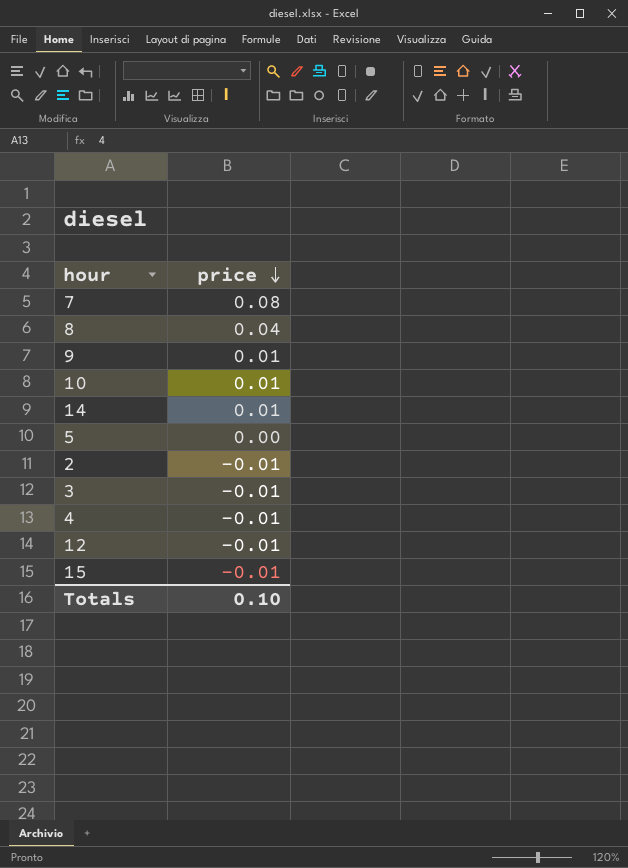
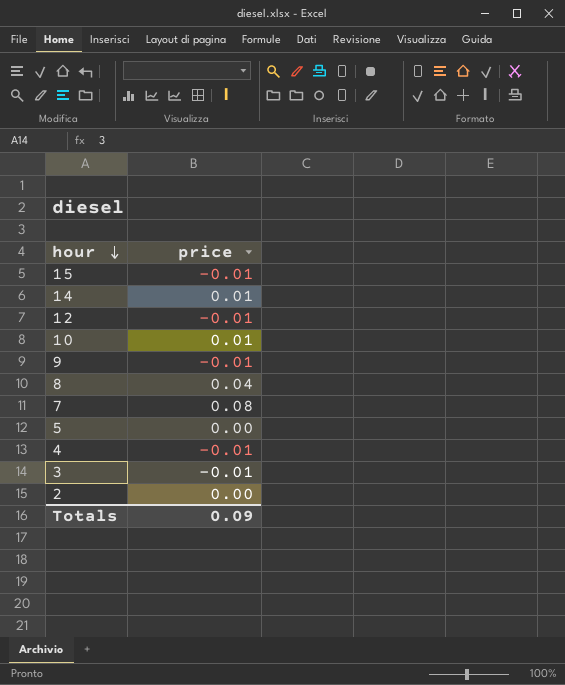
row order: price descending -> hour descending
9 | price: 0.01 -> -0.01
2 | price: -0.01 -> 0.00
Totals | price: 0.10 -> 0.09

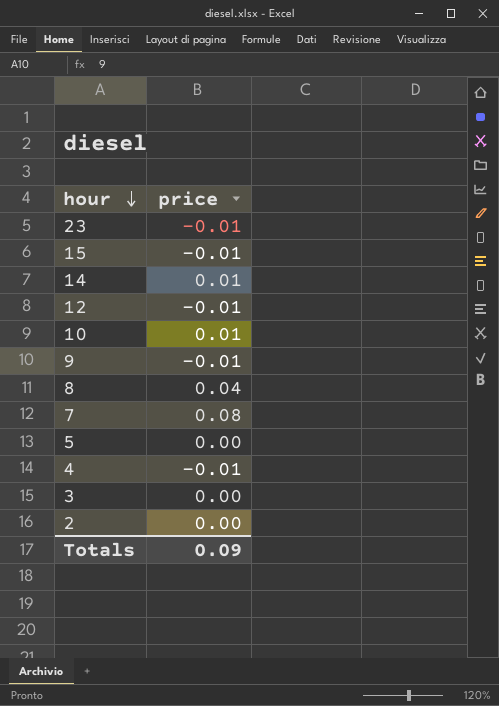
row 23: none -> -0.01
3 | price: -0.01 -> 0.00

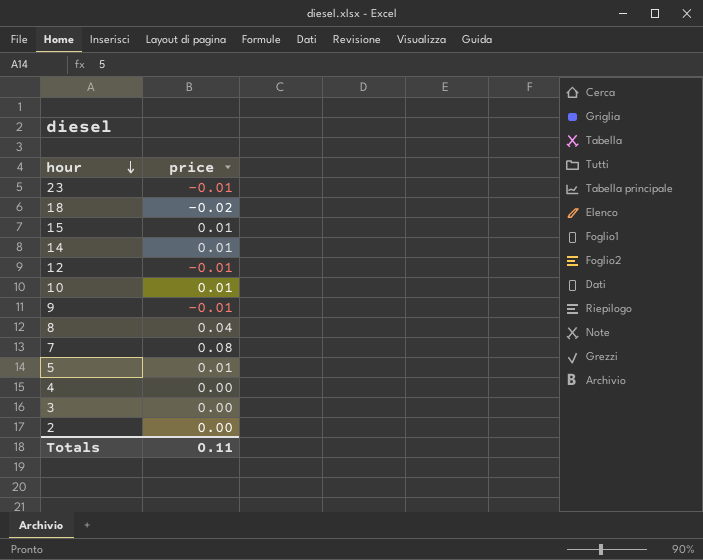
row 18: none -> -0.02
15 | price: -0.01 -> 0.01
5 | price: 0.00 -> 0.01
4 | price: -0.01 -> 0.00
Totals | price: 0.09 -> 0.11

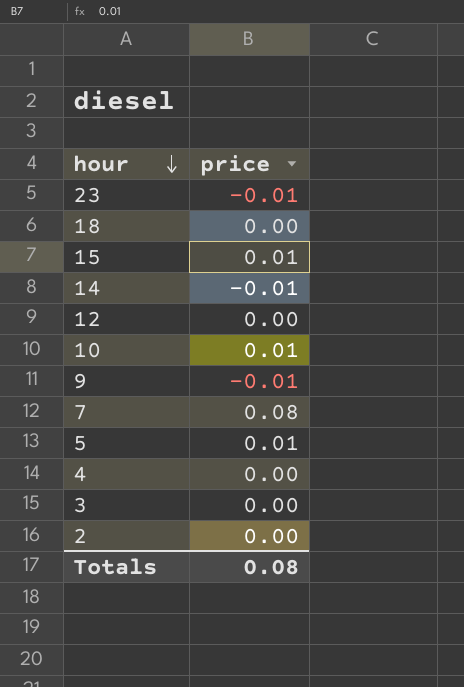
row 8: 0.04 -> none
18 | price: -0.02 -> 0.00
14 | price: 0.01 -> -0.01
12 | price: -0.01 -> 0.00
Totals | price: 0.11 -> 0.08

